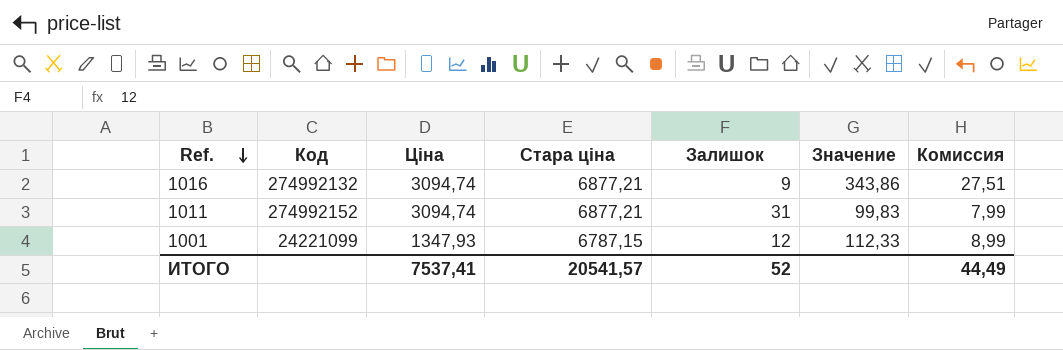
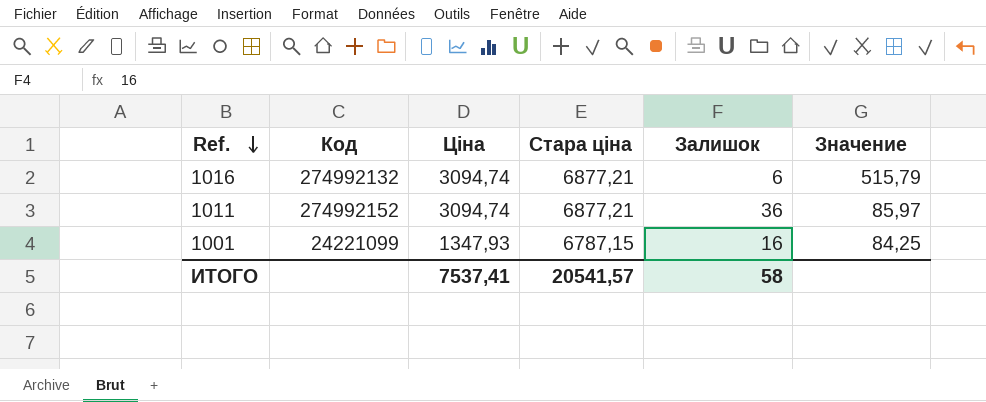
column Комиссия | formula: [Значение] * 0,08 -> none
1016 | Залишок: 9 -> 6
1016 | Значение: 343,86 -> 515,79
1011 | Залишок: 31 -> 36
1011 | Значение: 99,83 -> 85,97
1001 | Залишок: 12 -> 16
1001 | Значение: 112,33 -> 84,25
ИТОГО | Залишок: 52 -> 58

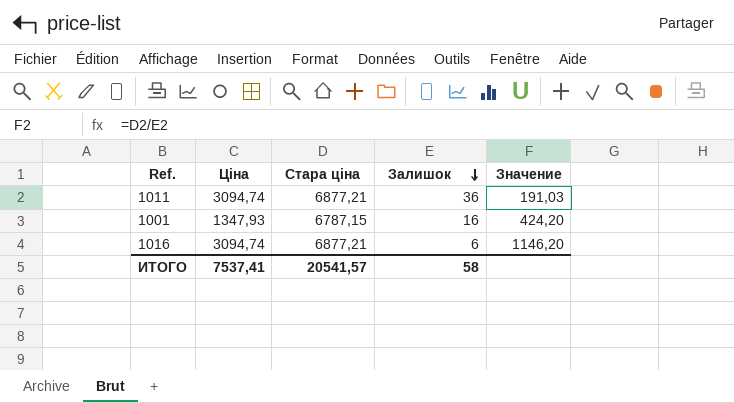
row order: Ref. descending -> Залишок descending
column Код | position: 2 -> none
column Значение | formula: [Ціна] / [Залишок] -> [Стара ціна] / [Залишок]

